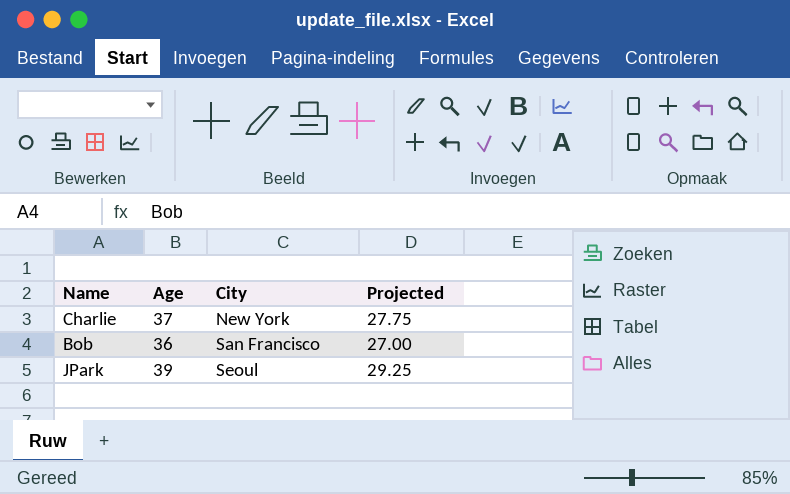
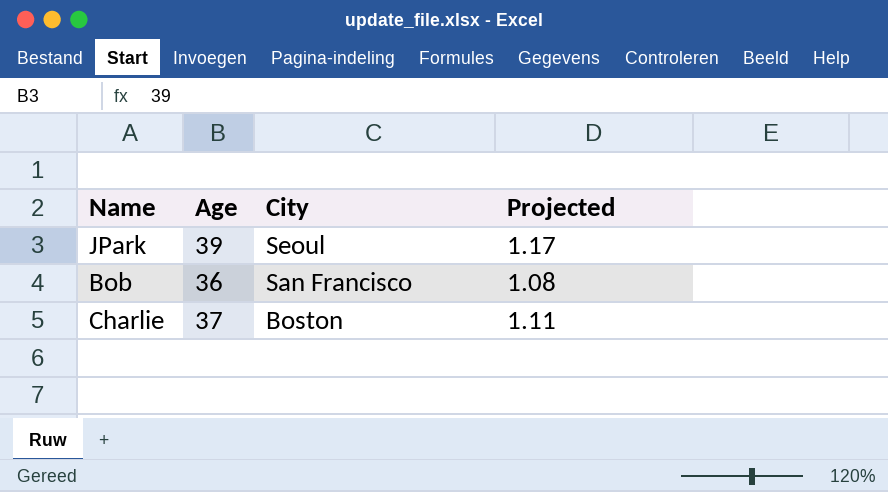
row order: City ascending -> City descending
column Projected | formula: [Age] * 0.75 -> [Age] * 0.03
Charlie | City: New York -> Boston

